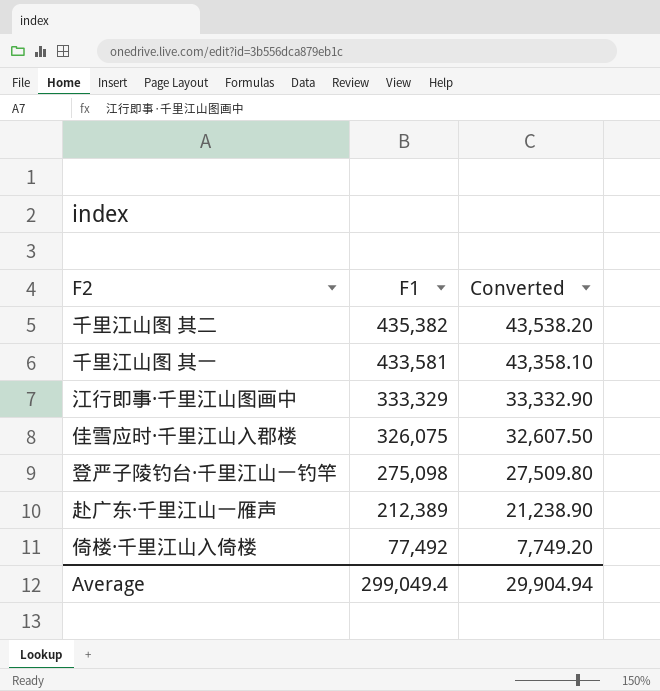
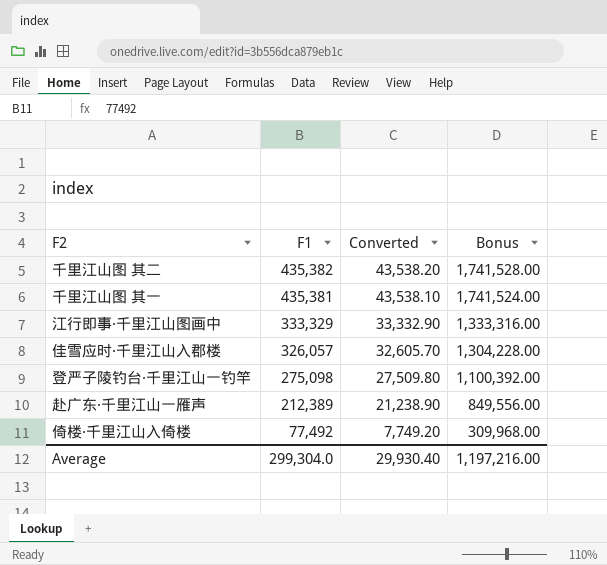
column Bonus | formula: none -> [F1] * 4
千里江山图 其一 | F1: 433,581 -> 435,381
千里江山图 其一 | Converted: 43,358.10 -> 43,538.10
佳雪应时·千里江山入郡楼 | F1: 326,075 -> 326,057
佳雪应时·千里江山入郡楼 | Converted: 32,607.50 -> 32,605.70
Average | F1: 299,049.4 -> 299,304.0
Average | Converted: 29,904.94 -> 29,930.40

